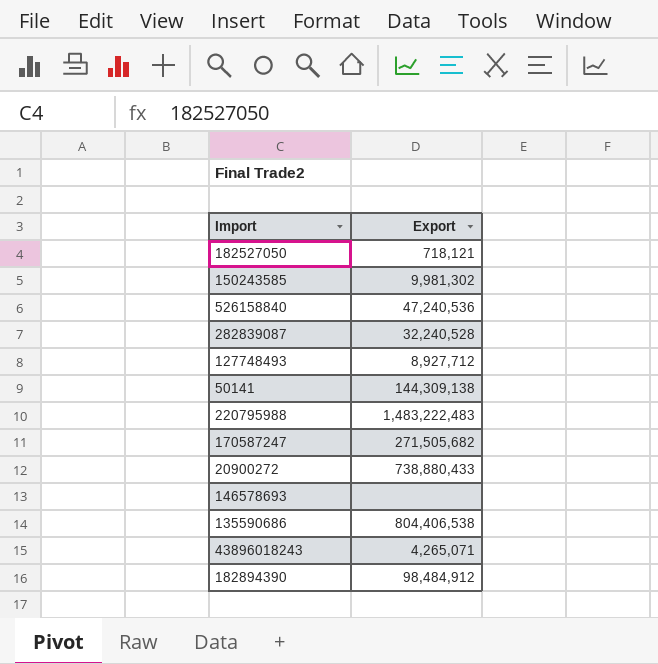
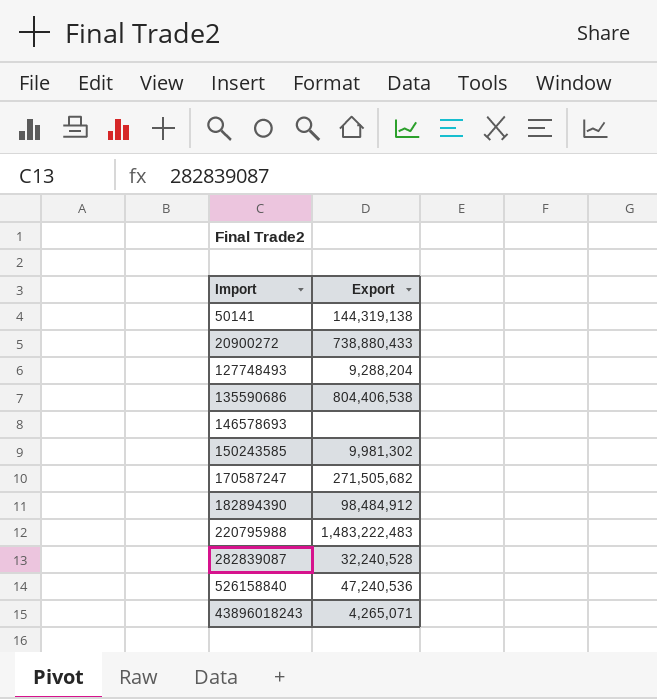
row order: none -> Import ascending
row 182527050: 718,121 -> none
50141 | Export: 144,309,138 -> 144,319,138
127748493 | Export: 8,927,712 -> 9,288,204

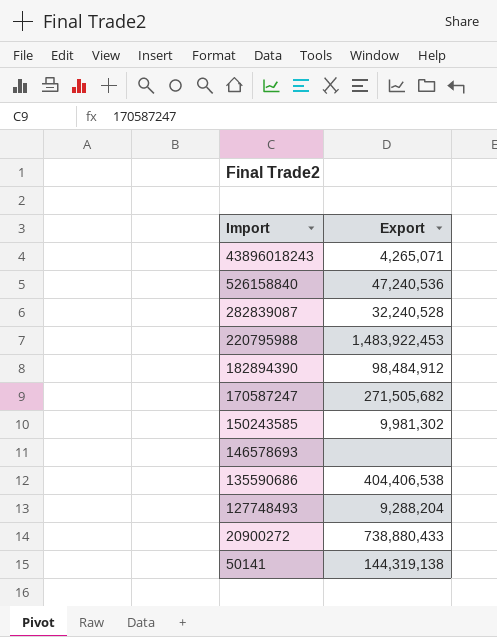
row order: Import ascending -> Import descending
220795988 | Export: 1,483,222,483 -> 1,483,922,453
135590686 | Export: 804,406,538 -> 404,406,538

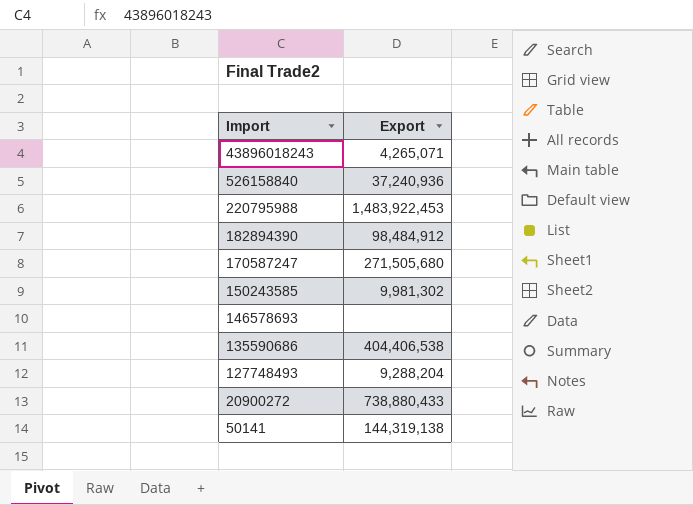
row 282839087: 32,240,528 -> none
526158840 | Export: 47,240,536 -> 37,240,936
170587247 | Export: 271,505,682 -> 271,505,680

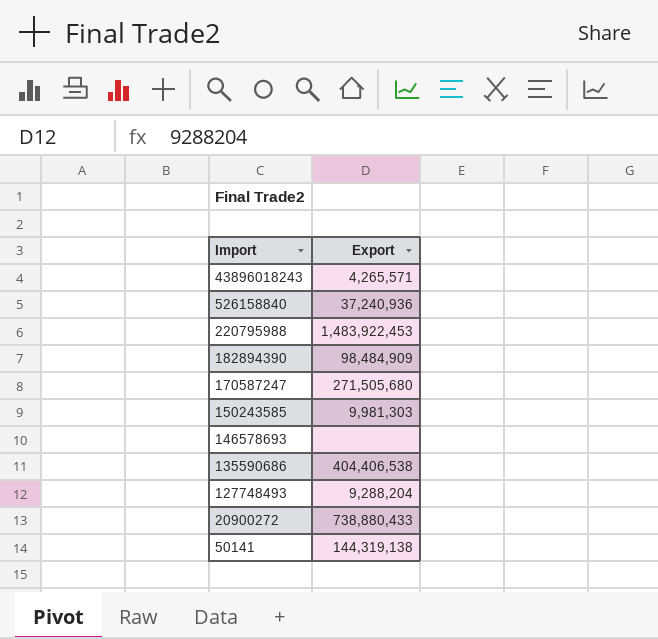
43896018243 | Export: 4,265,071 -> 4,265,571
182894390 | Export: 98,484,912 -> 98,484,909
150243585 | Export: 9,981,302 -> 9,981,303

